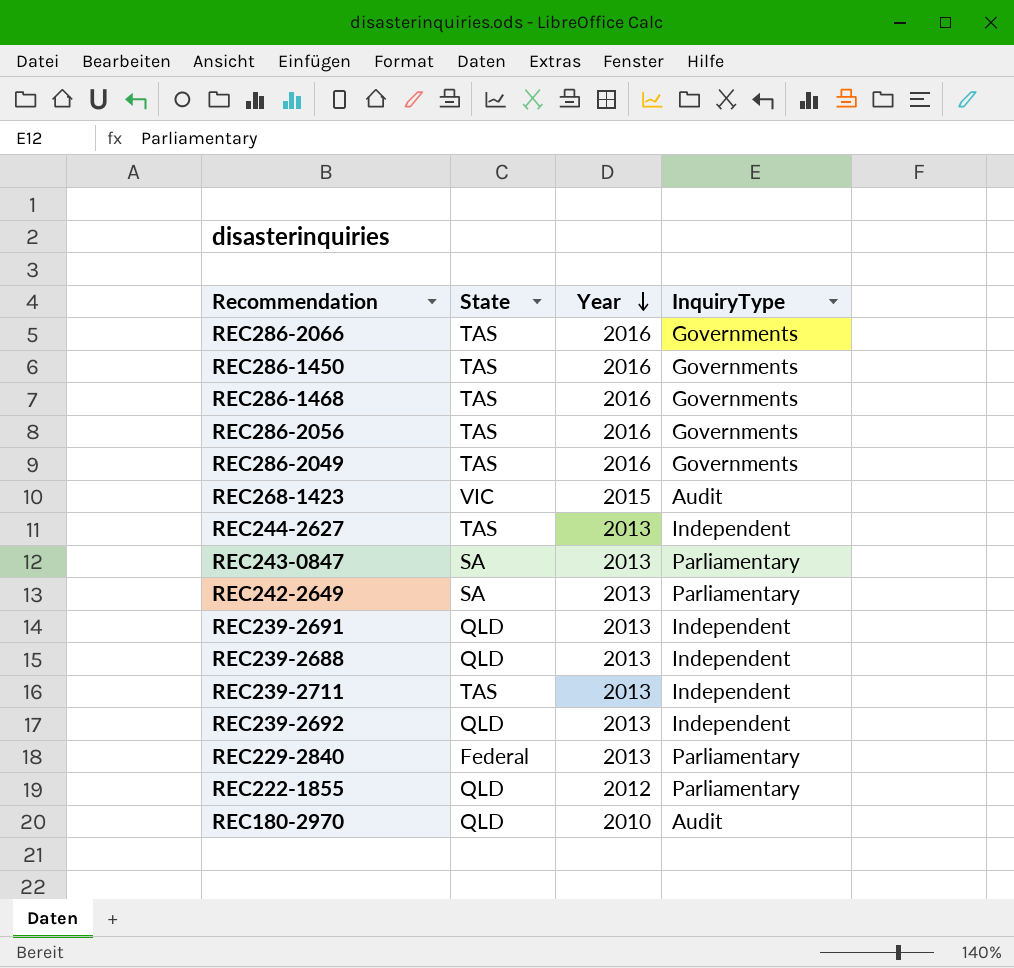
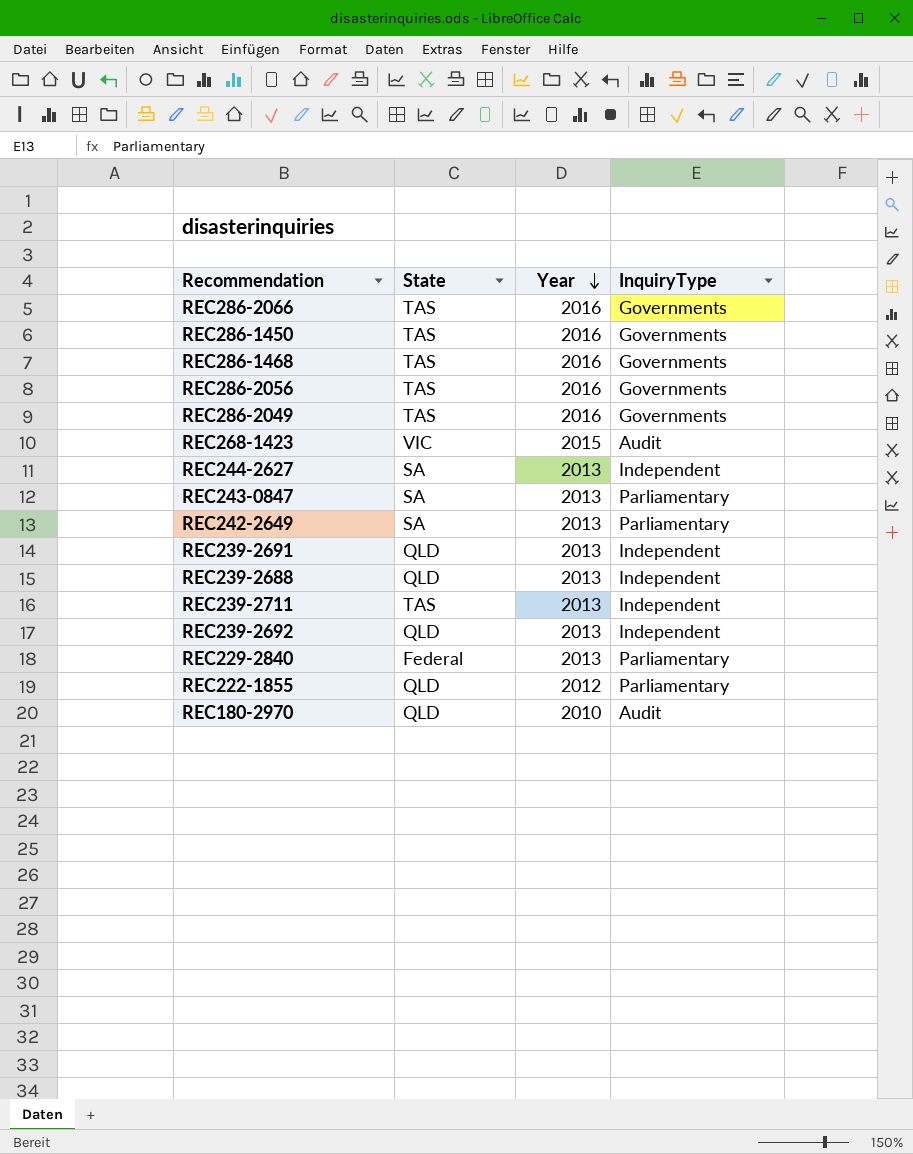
REC244-2627 | State: TAS -> SA

